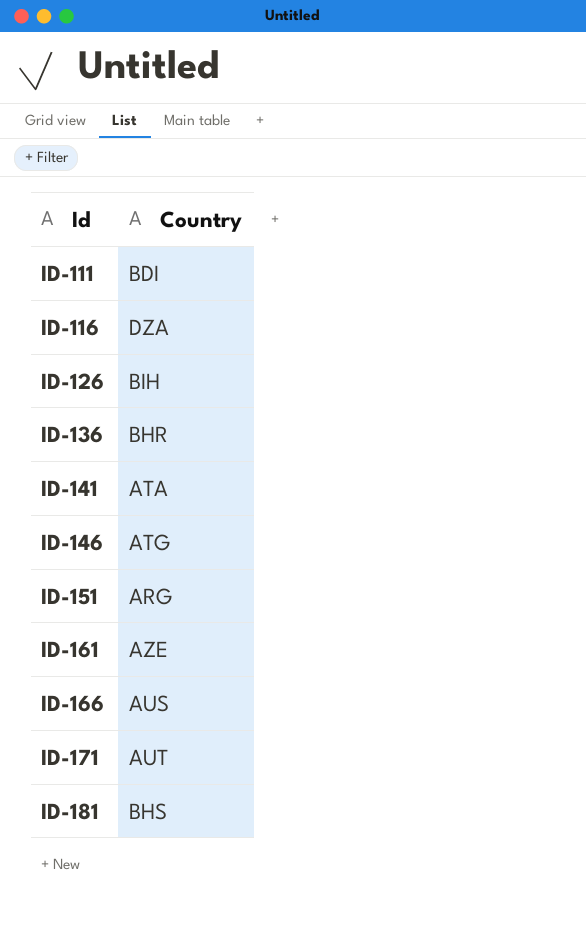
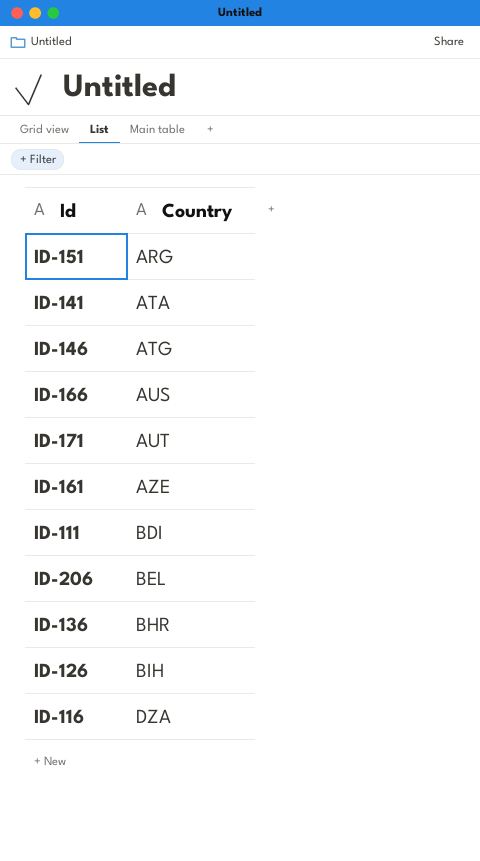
row order: Id ascending -> Country ascending
row ID-181: BHS -> none
row ID-206: none -> BEL

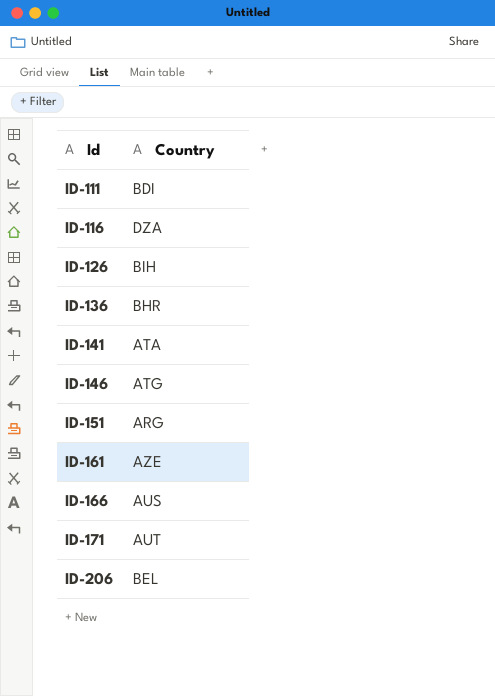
row order: Country ascending -> Id ascending

